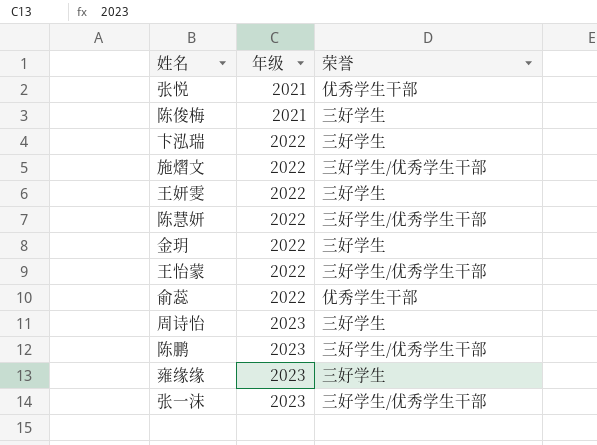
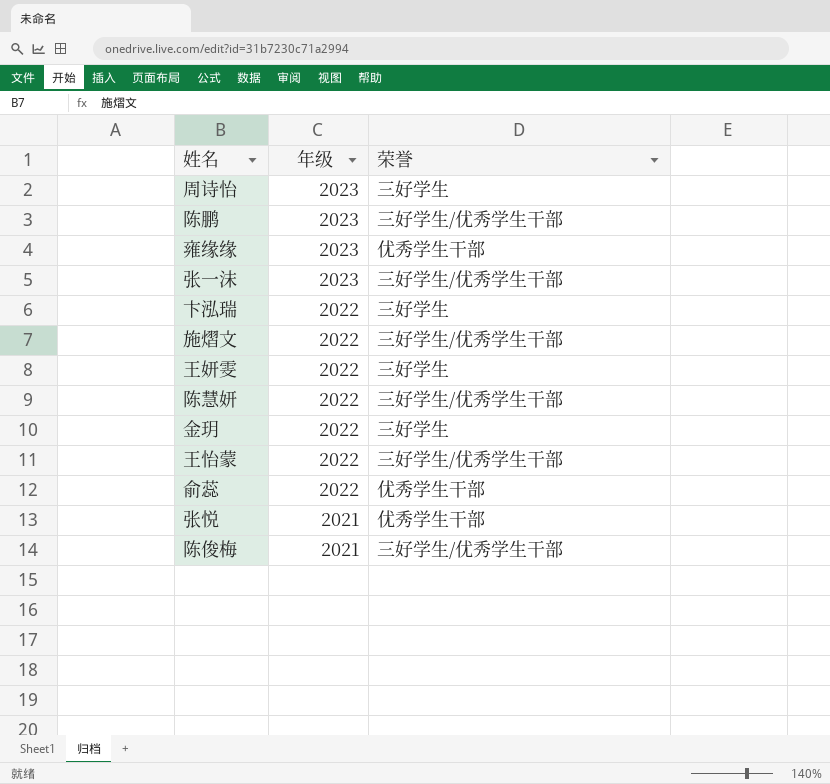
row order: 年级 ascending -> 年级 descending
雍缘缘 | 荣誉: 三好学生 -> 优秀学生干部
陈俊梅 | 荣誉: 三好学生 -> 三好学生/优秀学生干部

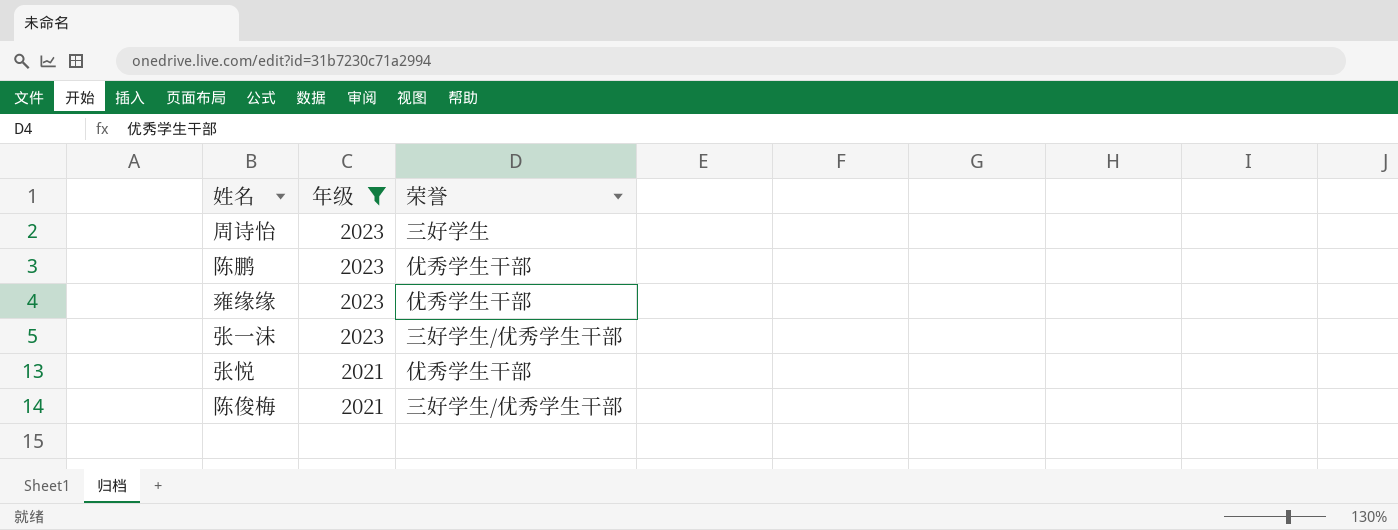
filter: none -> 年级 != 2022
陈鹏 | 荣誉: 三好学生/优秀学生干部 -> 优秀学生干部

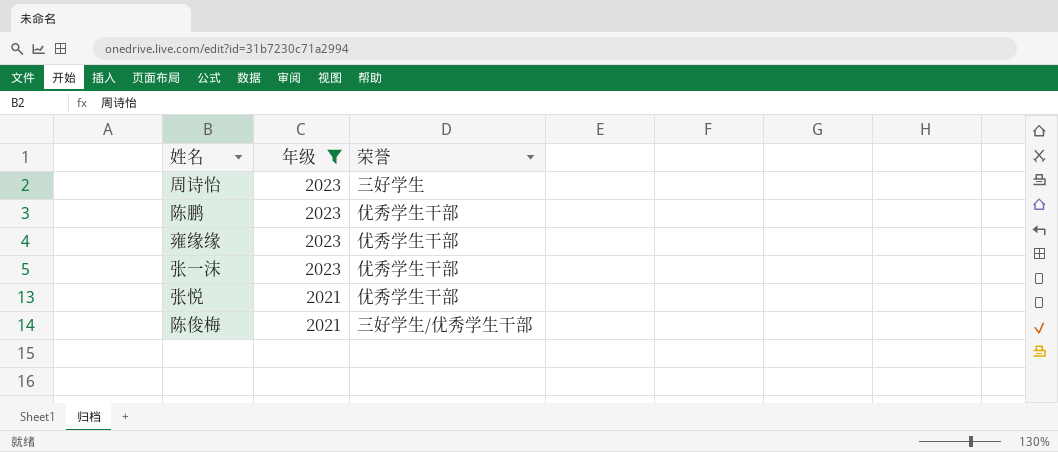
张一沫 | 荣誉: 三好学生/优秀学生干部 -> 优秀学生干部

